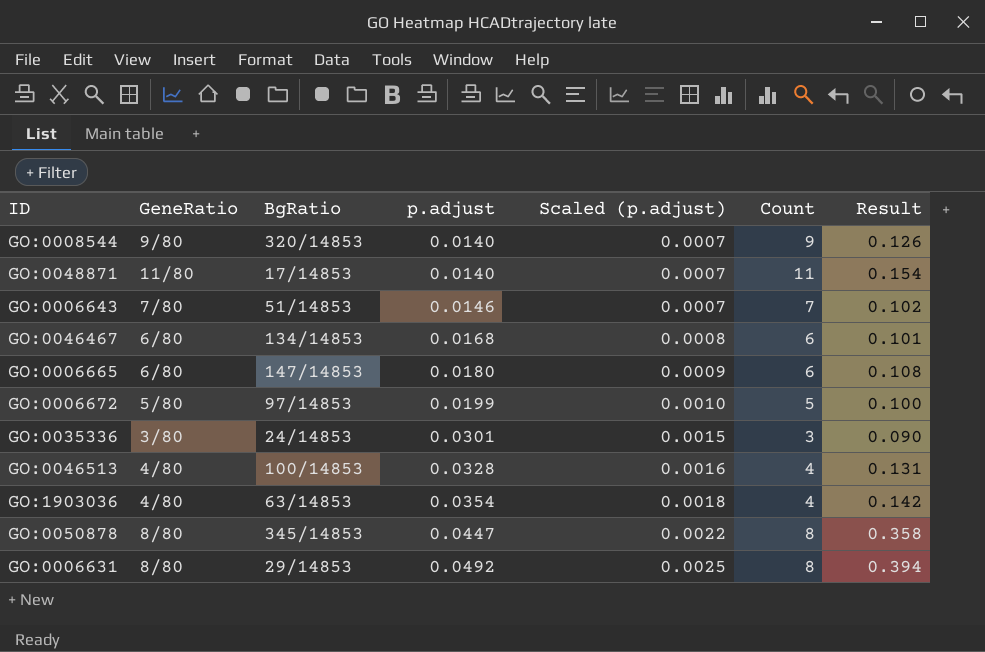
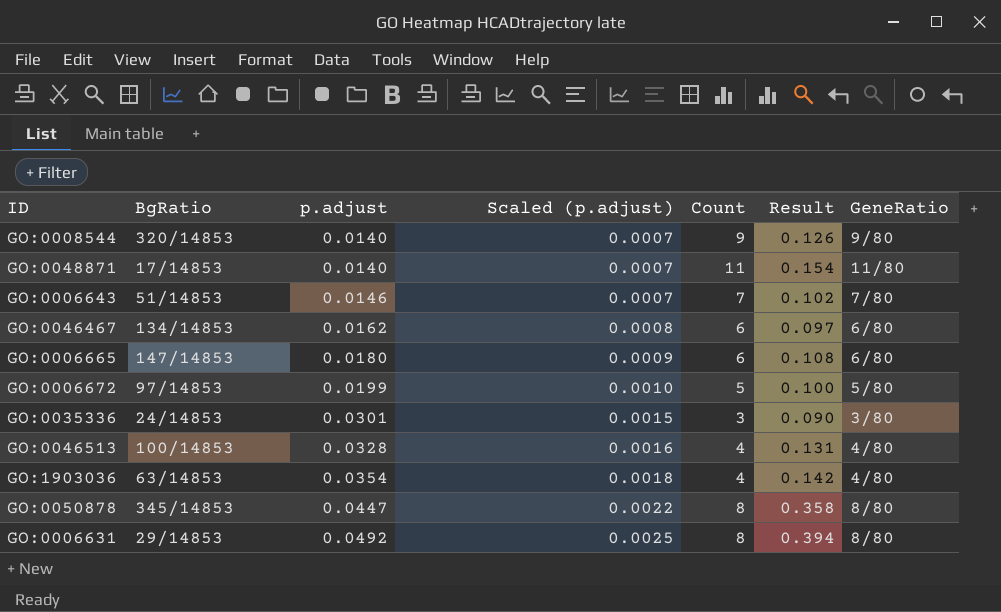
column GeneRatio | position: 2 -> 7
GO:0046467 | p.adjust: 0.0168 -> 0.0162
GO:0046467 | Result: 0.101 -> 0.097

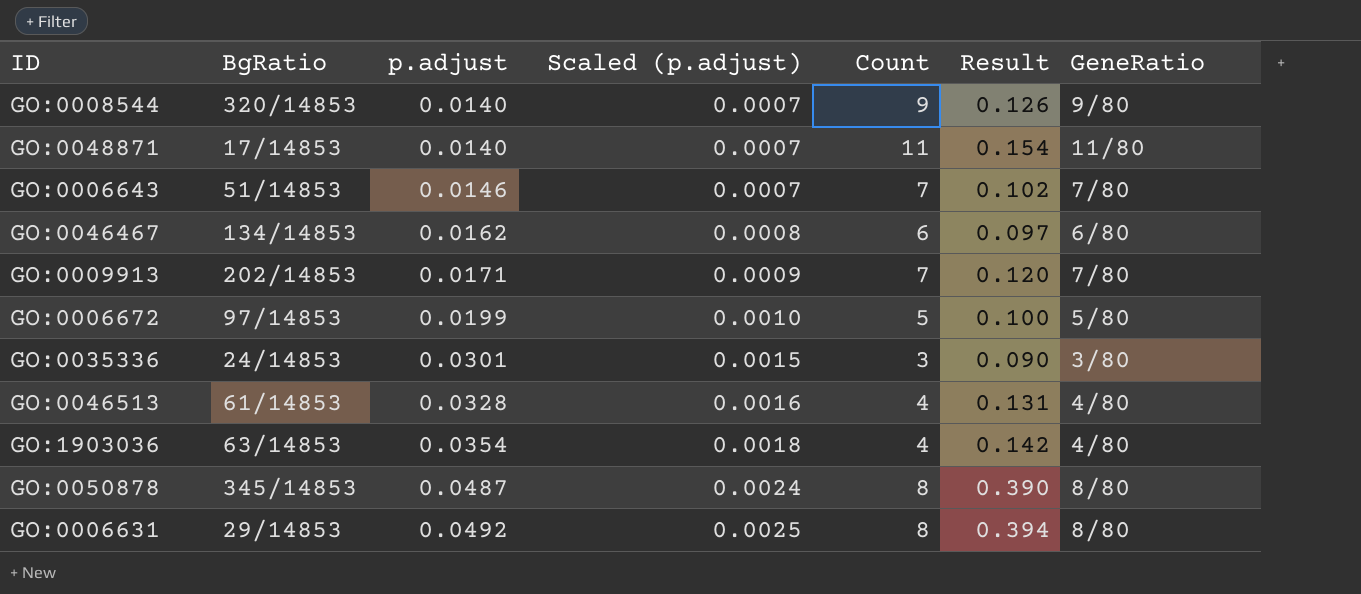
row GO:0006665: 147/14853 | 0.0180 | 0.0009 | 6 | 0.108 | 6/80 -> none
row GO:0009913: none -> 202/14853 | 0.0171 | 0.0009 | 7 | 0.120 | 7/80
GO:0046513 | BgRatio: 100/14853 -> 61/14853
GO:0050878 | p.adjust: 0.0447 -> 0.0487
GO:0050878 | Scaled (p.adjust): 0.0022 -> 0.0024
GO:0050878 | Result: 0.358 -> 0.390

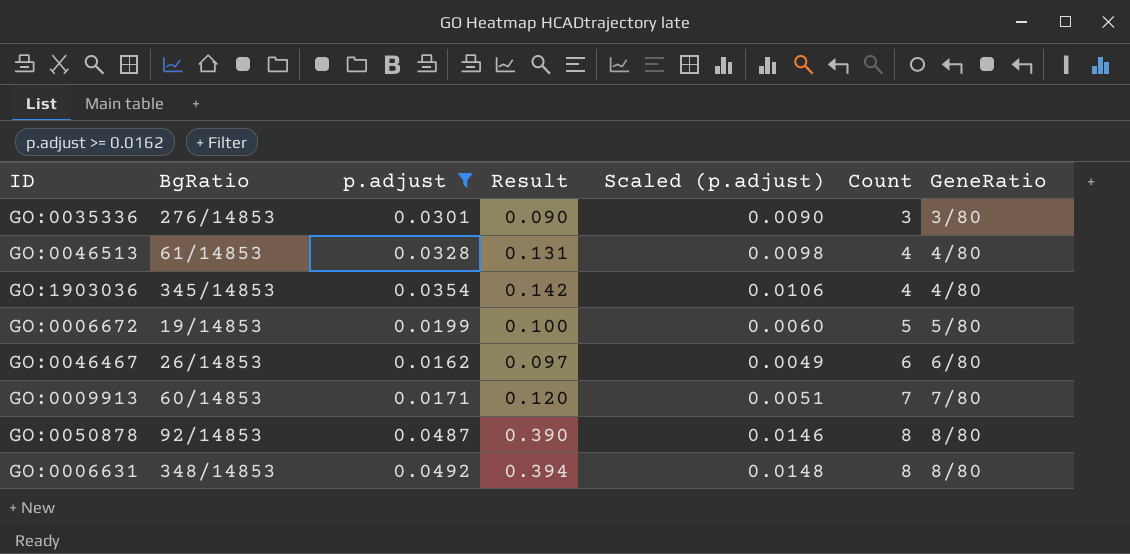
filter: none -> p.adjust >= 0.0162
row order: p.adjust ascending -> Count ascending
column Result | position: 6 -> 4
column Scaled (p.adjust) | formula: [p.adjust] * 0.05 -> [p.adjust] * 0.3
GO:0035336 | BgRatio: 24/14853 -> 276/14853
GO:1903036 | BgRatio: 63/14853 -> 345/14853
GO:0006672 | BgRatio: 97/14853 -> 19/14853
GO:0046467 | BgRatio: 134/14853 -> 26/14853
GO:0009913 | BgRatio: 202/14853 -> 60/14853
GO:0050878 | BgRatio: 345/14853 -> 92/14853
GO:0006631 | BgRatio: 29/14853 -> 348/14853

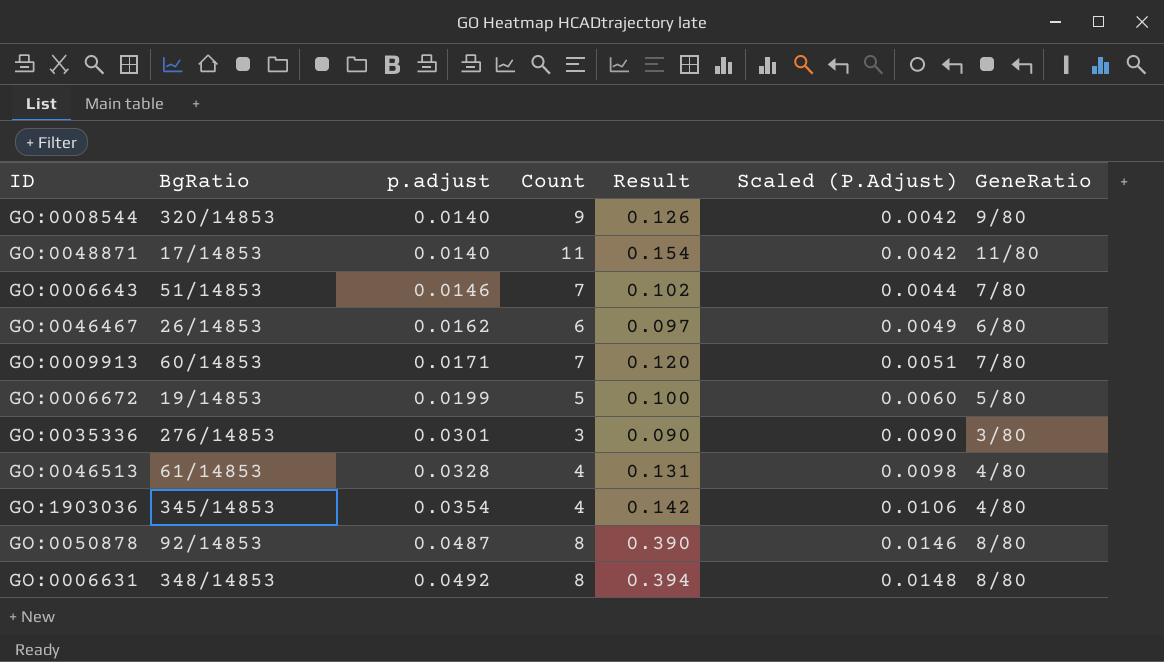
filter: p.adjust >= 0.0162 -> none
row order: Count ascending -> p.adjust ascending
column Count | position: 6 -> 4
column name: Scaled (p.adjust) -> Scaled (P.Adjust)

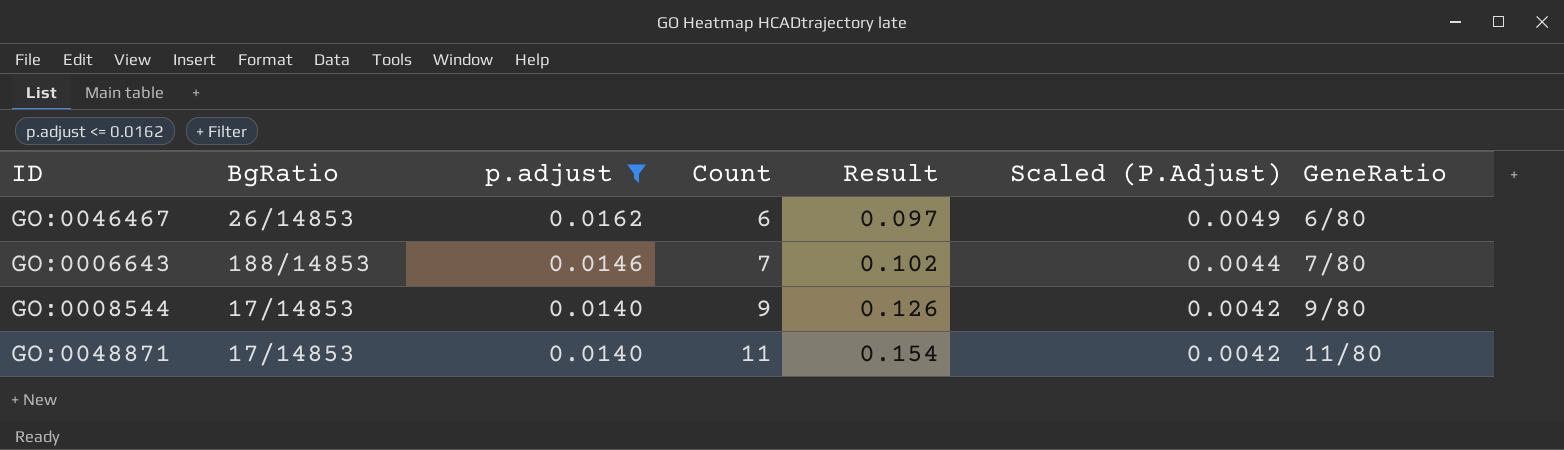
filter: none -> p.adjust <= 0.0162
row order: p.adjust ascending -> p.adjust descending
GO:0006643 | BgRatio: 51/14853 -> 188/14853
GO:0008544 | BgRatio: 320/14853 -> 17/14853

